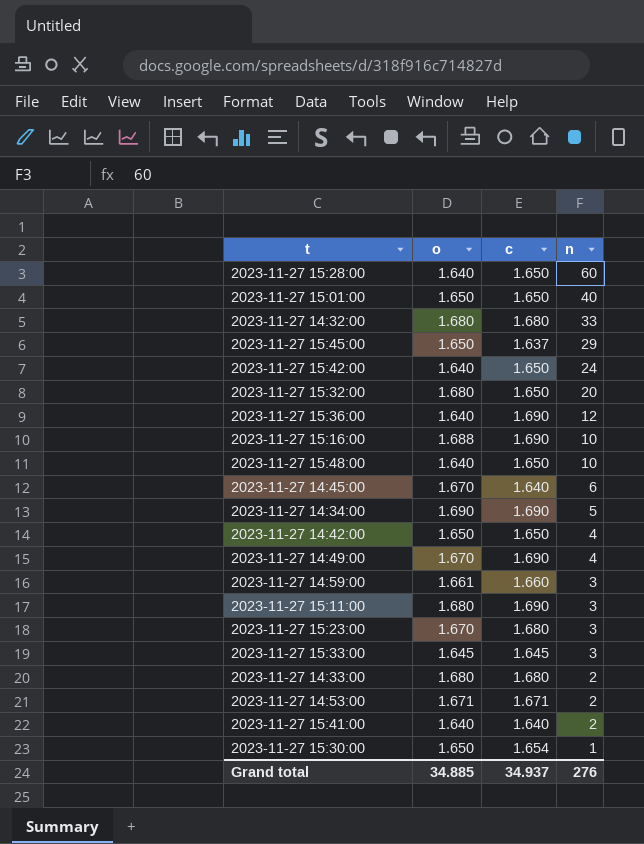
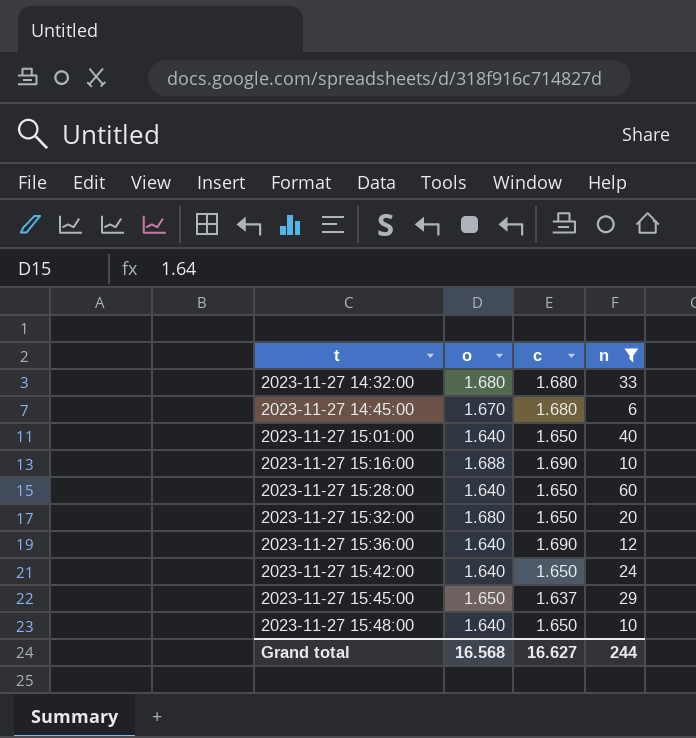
filter: none -> n >= 6
row order: n descending -> t ascending
2023-11-27 14:45:00 | c: 1.640 -> 1.680
2023-11-27 15:01:00 | o: 1.650 -> 1.640
Grand total | o: 34.885 -> 16.568
Grand total | c: 34.937 -> 16.627
Grand total | n: 276 -> 244

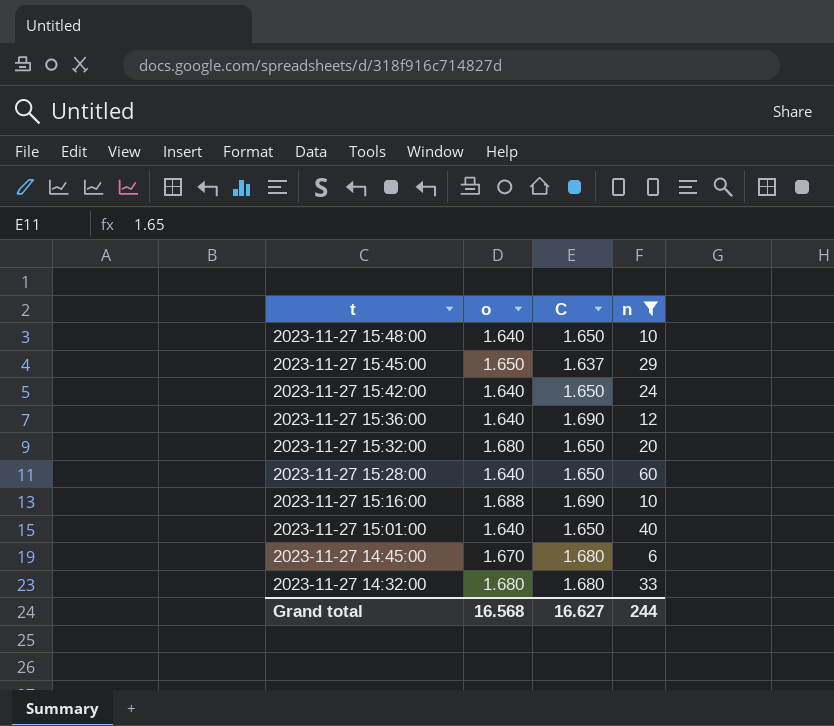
row order: t ascending -> t descending
column name: c -> C

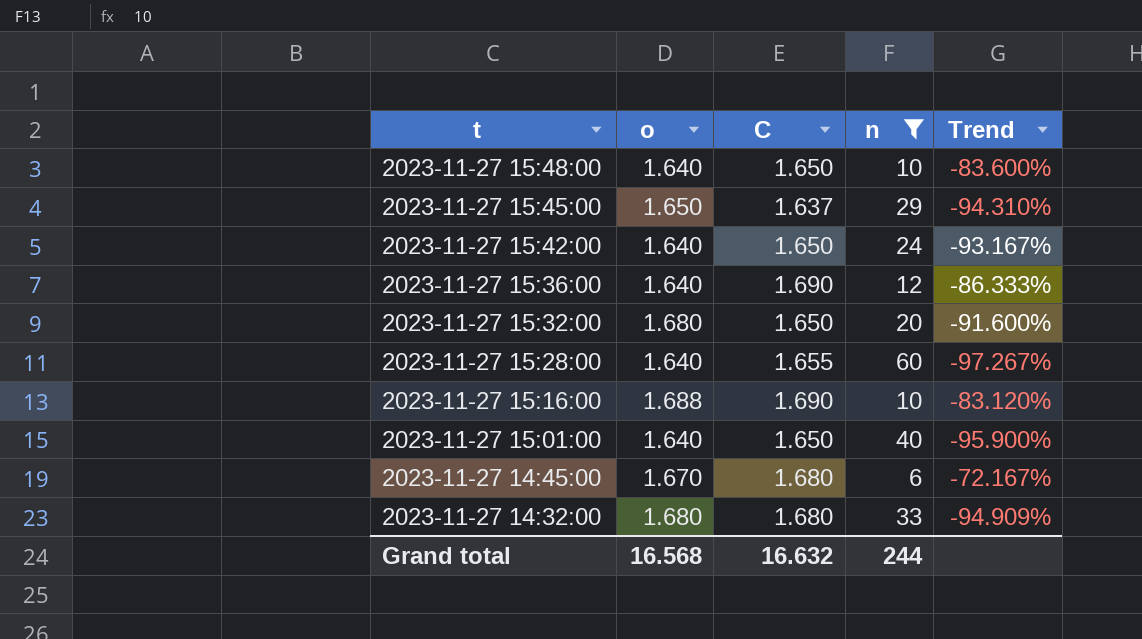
column Trend | formula: none -> ([o] - [n]) / [n]
2023-11-27 15:28:00 | C: 1.650 -> 1.655
Grand total | C: 16.627 -> 16.632

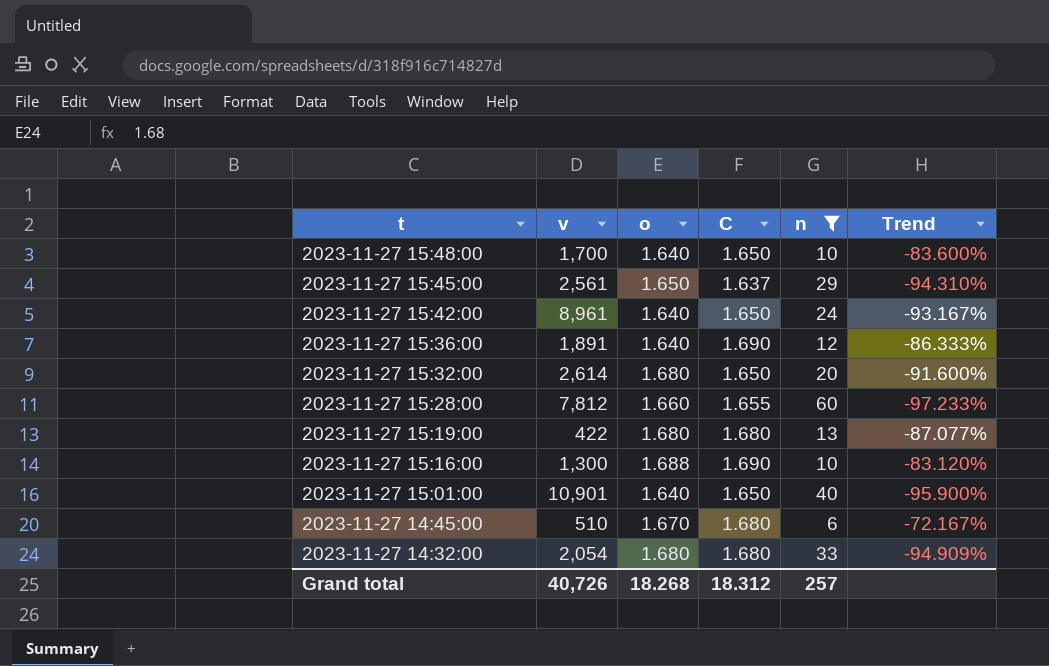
column v | position: none -> 2
2023-11-27 15:28:00 | o: 1.640 -> 1.660
2023-11-27 15:28:00 | Trend: -97.267% -> -97.233%
row 2023-11-27 15:19:00: none -> 422 | 1.680 | 1.680 | 13 | -87.077%
Grand total | o: 16.568 -> 18.268
Grand total | C: 16.632 -> 18.312
Grand total | n: 244 -> 257

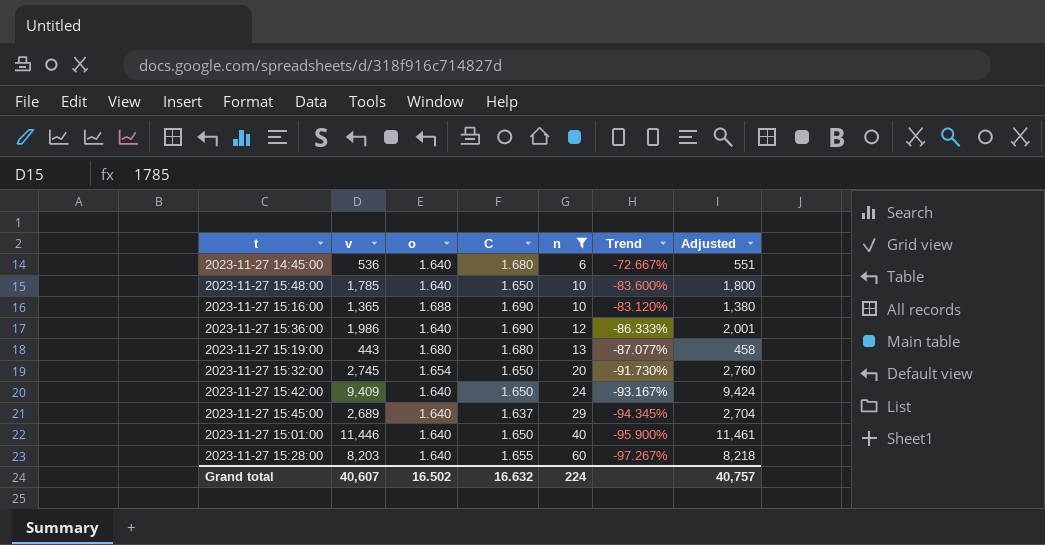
row order: t descending -> n ascending
column Adjusted | formula: none -> [v] + 15
row 2023-11-27 14:32:00: 2,054 | 1.680 | 1.680 | 33 | -94.909% -> none
2023-11-27 14:45:00 | v: 510 -> 536
2023-11-27 14:45:00 | o: 1.670 -> 1.640
2023-11-27 14:45:00 | Trend: -72.167% -> -72.667%
2023-11-27 15:48:00 | v: 1,700 -> 1,785
2023-11-27 15:16:00 | v: 1,300 -> 1,365
2023-11-27 15:36:00 | v: 1,891 -> 1,986
2023-11-27 15:19:00 | v: 422 -> 443
2023-11-27 15:32:00 | v: 2,614 -> 2,745
2023-11-27 15:32:00 | o: 1.680 -> 1.654
2023-11-27 15:32:00 | Trend: -91.600% -> -91.730%
2023-11-27 15:42:00 | v: 8,961 -> 9,409
2023-11-27 15:45:00 | v: 2,561 -> 2,689
2023-11-27 15:45:00 | o: 1.650 -> 1.640
2023-11-27 15:45:00 | Trend: -94.310% -> -94.345%
2023-11-27 15:01:00 | v: 10,901 -> 11,446
2023-11-27 15:28:00 | v: 7,812 -> 8,203
2023-11-27 15:28:00 | o: 1.660 -> 1.640
2023-11-27 15:28:00 | Trend: -97.233% -> -97.267%
Grand total | v: 40,726 -> 40,607
Grand total | o: 18.268 -> 16.502
Grand total | C: 18.312 -> 16.632
Grand total | n: 257 -> 224

